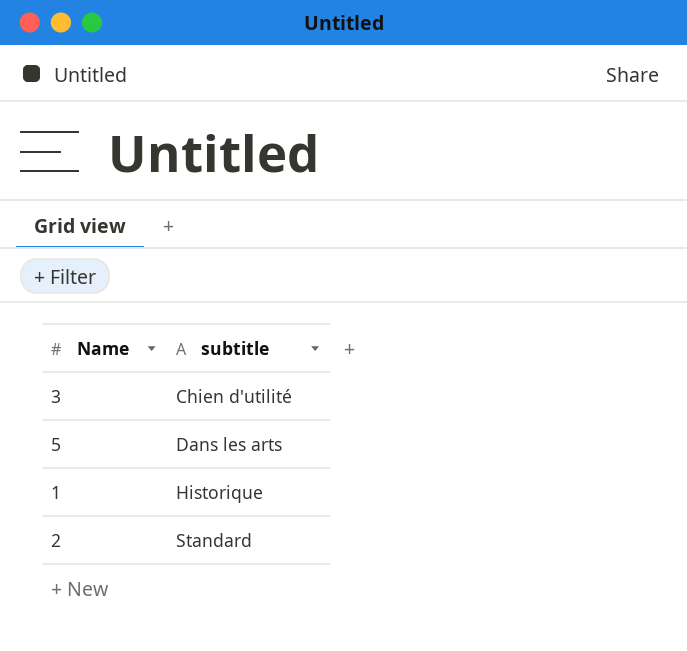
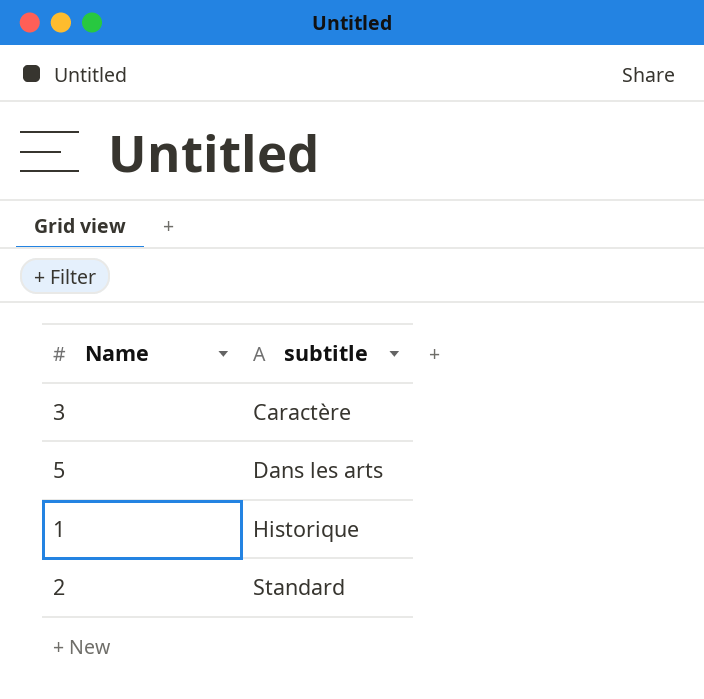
3 | subtitle: Chien d'utilité -> Caractère

